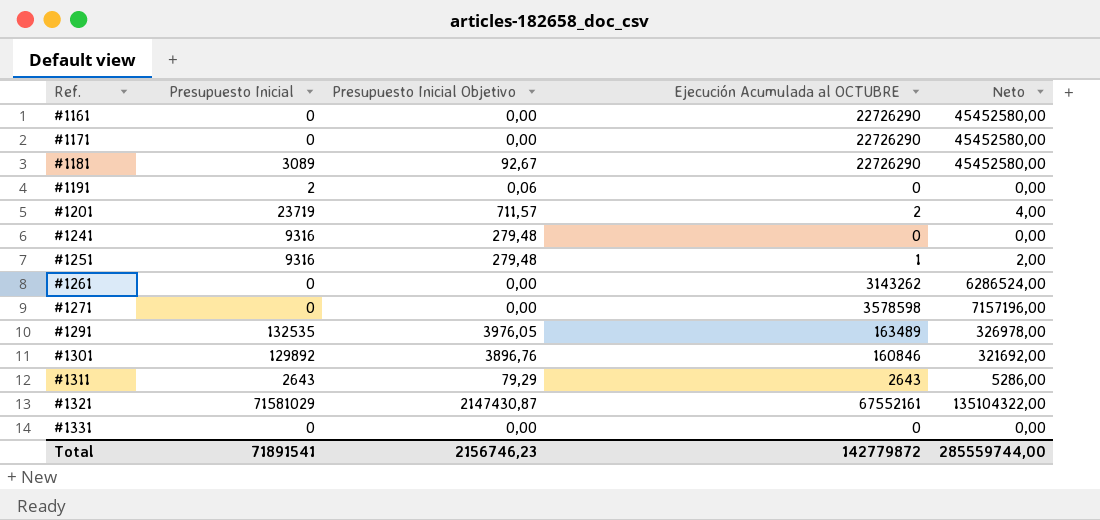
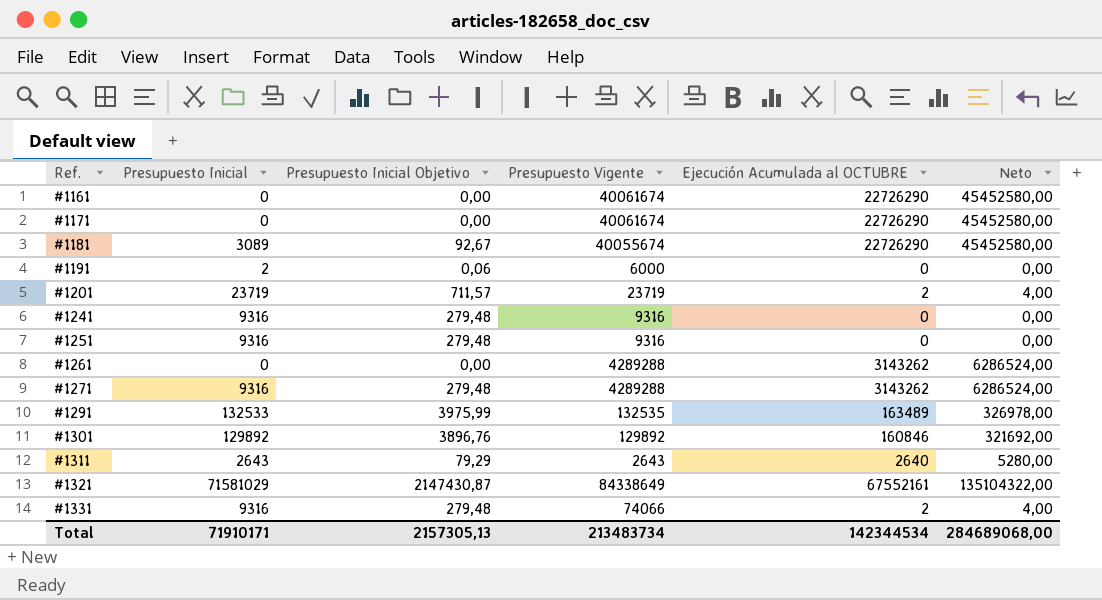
column Presupuesto Vigente | position: none -> 4
#1251 | Ejecución Acumulada al OCTUBRE: 1 -> 0
#1251 | Neto: 2,00 -> 0,00
#1271 | Presupuesto Inicial: 0 -> 9316
#1271 | Presupuesto Inicial Objetivo: 0,00 -> 279,48
#1271 | Ejecución Acumulada al OCTUBRE: 3578598 -> 3143262
#1271 | Neto: 7157196,00 -> 6286524,00
#1291 | Presupuesto Inicial: 132535 -> 132533
#1291 | Presupuesto Inicial Objetivo: 3976,05 -> 3975,99
#1311 | Ejecución Acumulada al OCTUBRE: 2643 -> 2640
#1311 | Neto: 5286,00 -> 5280,00
#1331 | Presupuesto Inicial: 0 -> 9316
#1331 | Presupuesto Inicial Objetivo: 0,00 -> 279,48
#1331 | Ejecución Acumulada al OCTUBRE: 0 -> 2
#1331 | Neto: 0,00 -> 4,00
Total | Presupuesto Inicial: 71891541 -> 71910171
Total | Presupuesto Inicial Objetivo: 2156746,23 -> 2157305,13
Total | Ejecución Acumulada al OCTUBRE: 142779872 -> 142344534
Total | Neto: 285559744,00 -> 284689068,00

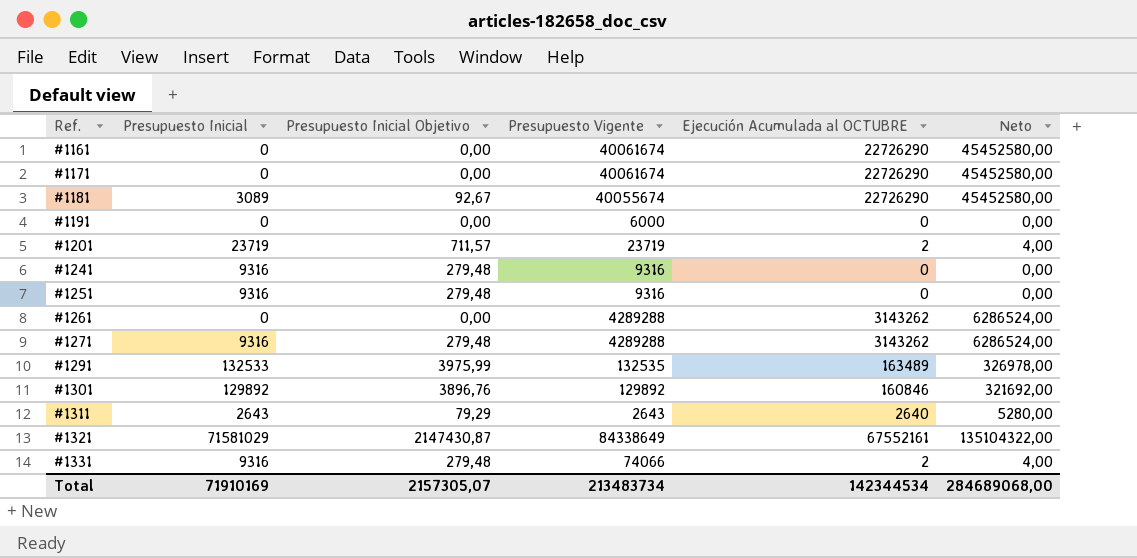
#1191 | Presupuesto Inicial: 2 -> 0
#1191 | Presupuesto Inicial Objetivo: 0,06 -> 0,00
Total | Presupuesto Inicial: 71910171 -> 71910169
Total | Presupuesto Inicial Objetivo: 2157305,13 -> 2157305,07

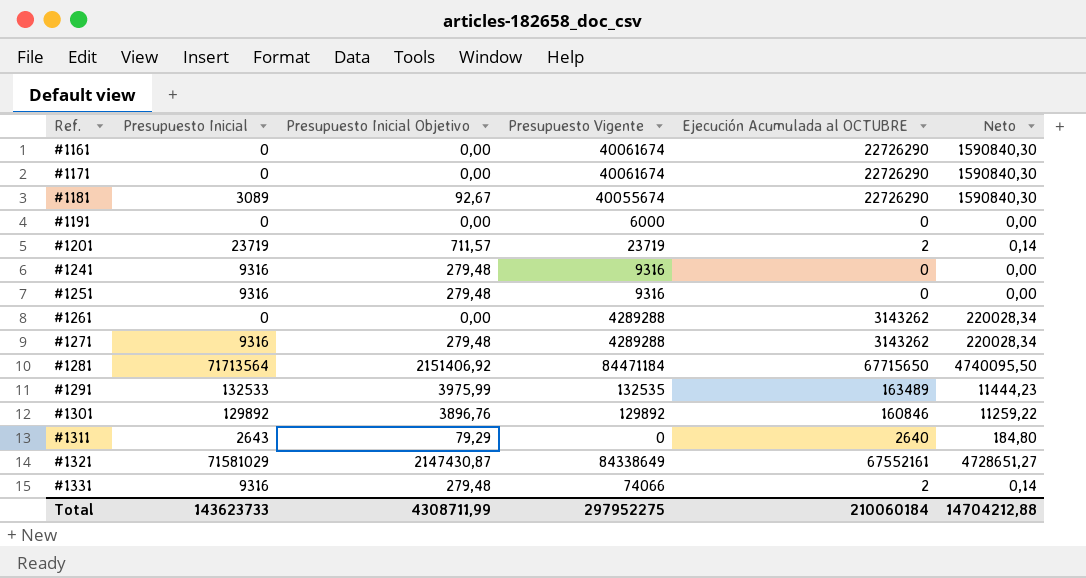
column Neto | formula: [Ejecución Acumulada al OCTUBRE] * 2 -> [Ejecución Acumulada al OCTUBRE] * 0,07
row #1281: none -> 71713564 | 2151406,92 | 84471184 | 67715650 | 4740095,50
#1311 | Presupuesto Vigente: 2643 -> 0
Total | Presupuesto Inicial: 71910169 -> 143623733
Total | Presupuesto Inicial Objetivo: 2157305,07 -> 4308711,99
Total | Presupuesto Vigente: 213483734 -> 297952275
Total | Ejecución Acumulada al OCTUBRE: 142344534 -> 210060184
Total | Neto: 284689068,00 -> 14704212,88

